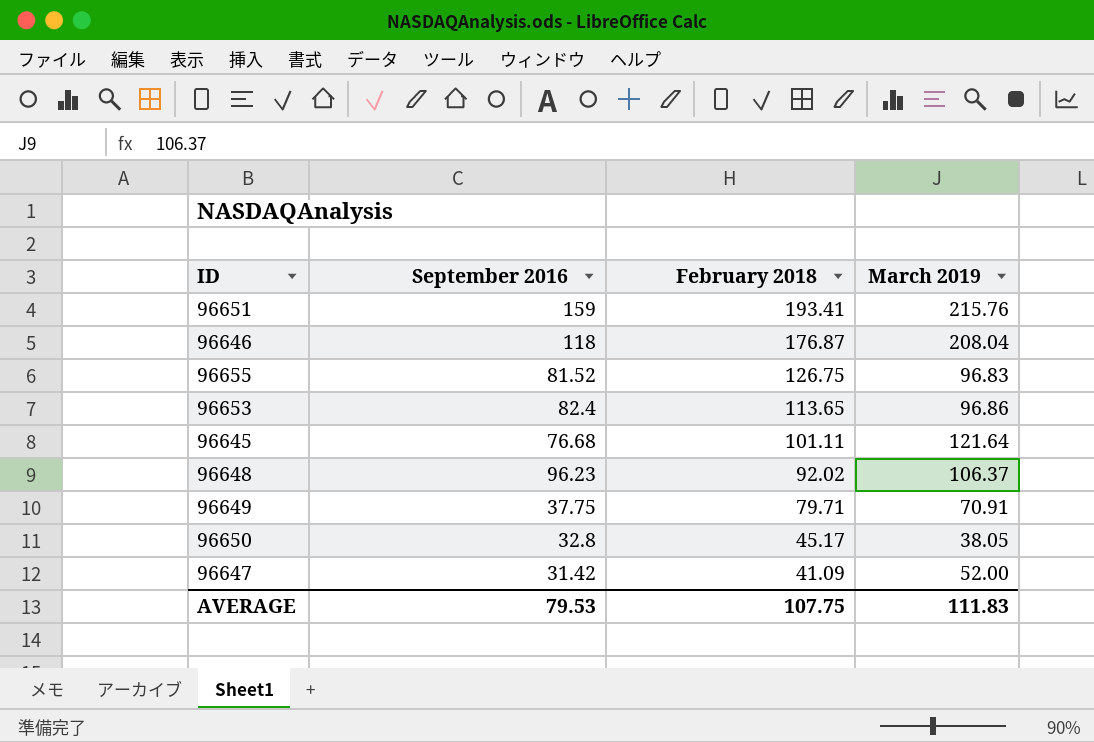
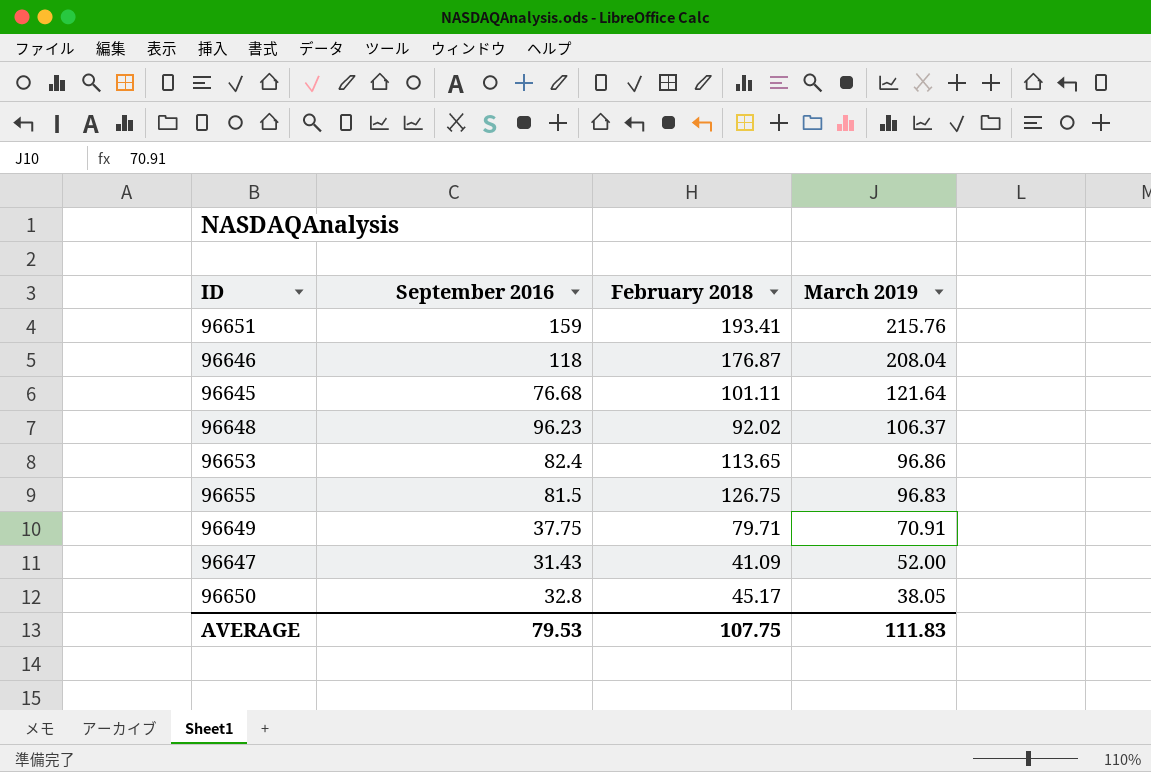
row order: February 2018 descending -> March 2019 descending
96655 | September 2016: 81.52 -> 81.5
96647 | September 2016: 31.42 -> 31.43

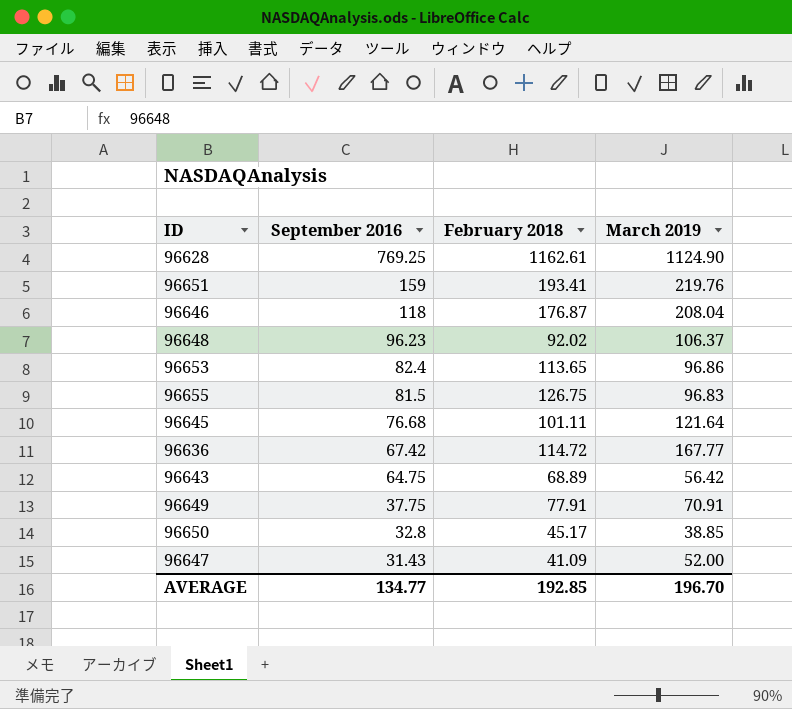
row order: March 2019 descending -> September 2016 descending
row 96628: none -> 769.25 | 1162.61 | 1124.90
96651 | March 2019: 215.76 -> 219.76
row 96636: none -> 67.42 | 114.72 | 167.77
row 96643: none -> 64.75 | 68.89 | 56.42
96649 | February 2018: 79.71 -> 77.91
96650 | March 2019: 38.05 -> 38.85
AVERAGE | September 2016: 79.53 -> 134.77
AVERAGE | February 2018: 107.75 -> 192.85
AVERAGE | March 2019: 111.83 -> 196.70

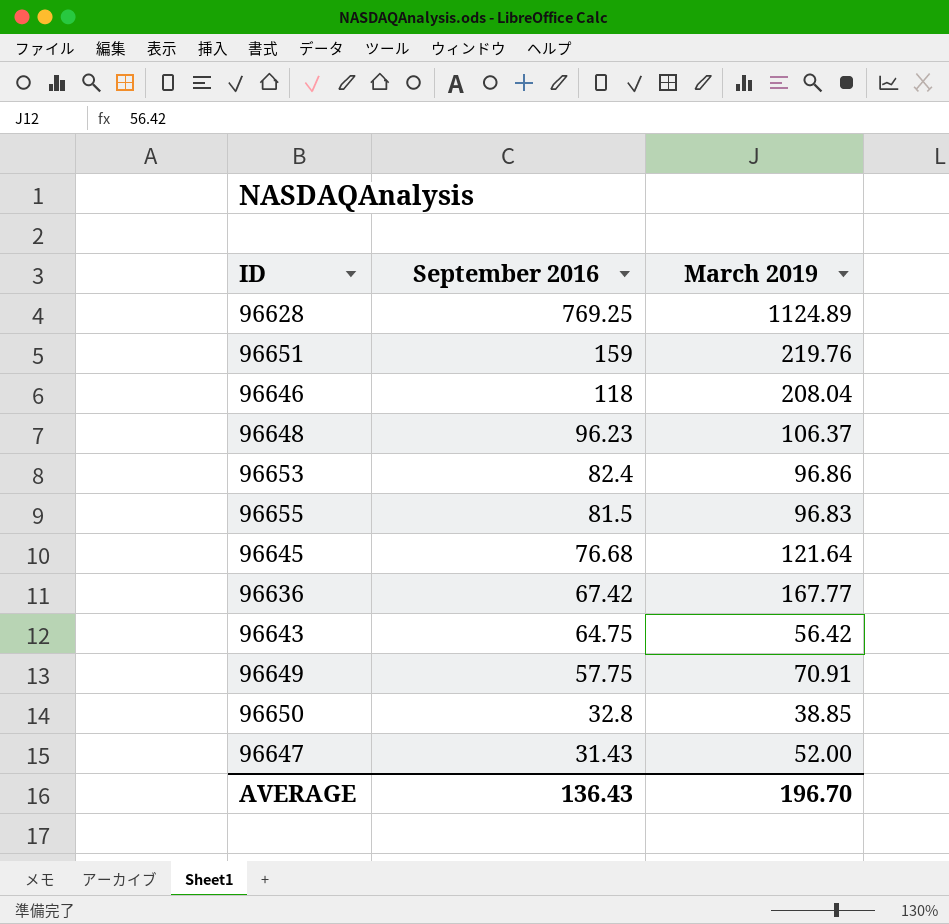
column February 2018 | position: 3 -> none
96628 | March 2019: 1124.90 -> 1124.89
96649 | September 2016: 37.75 -> 57.75
AVERAGE | September 2016: 134.77 -> 136.43

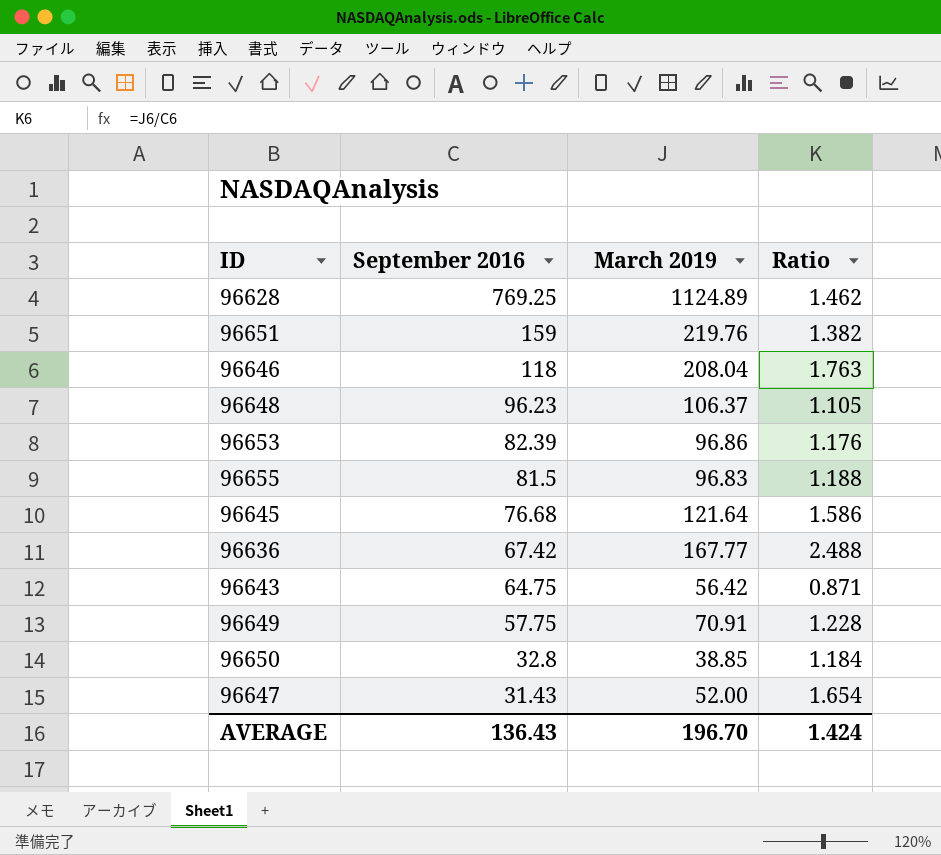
column Ratio | formula: none -> [March 2019] / [September 2016]
96653 | September 2016: 82.4 -> 82.39

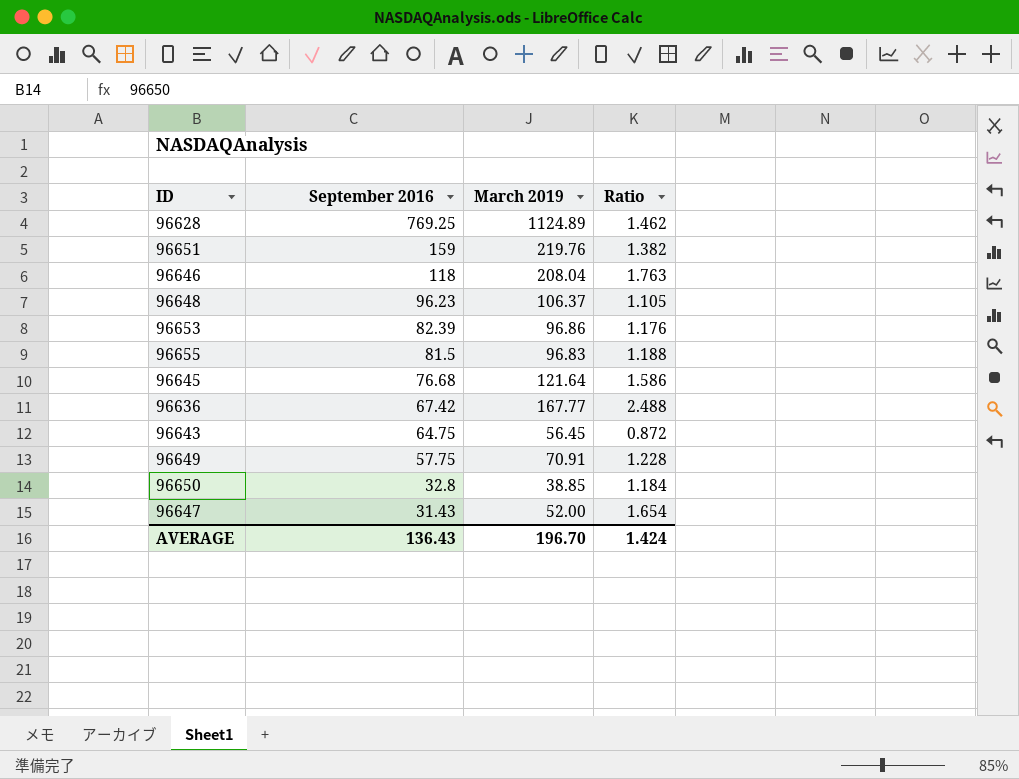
96643 | March 2019: 56.42 -> 56.45
96643 | Ratio: 0.871 -> 0.872

